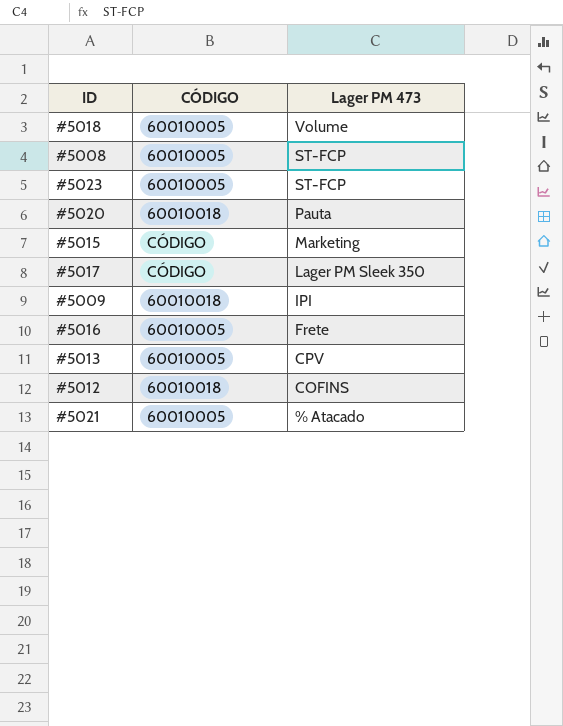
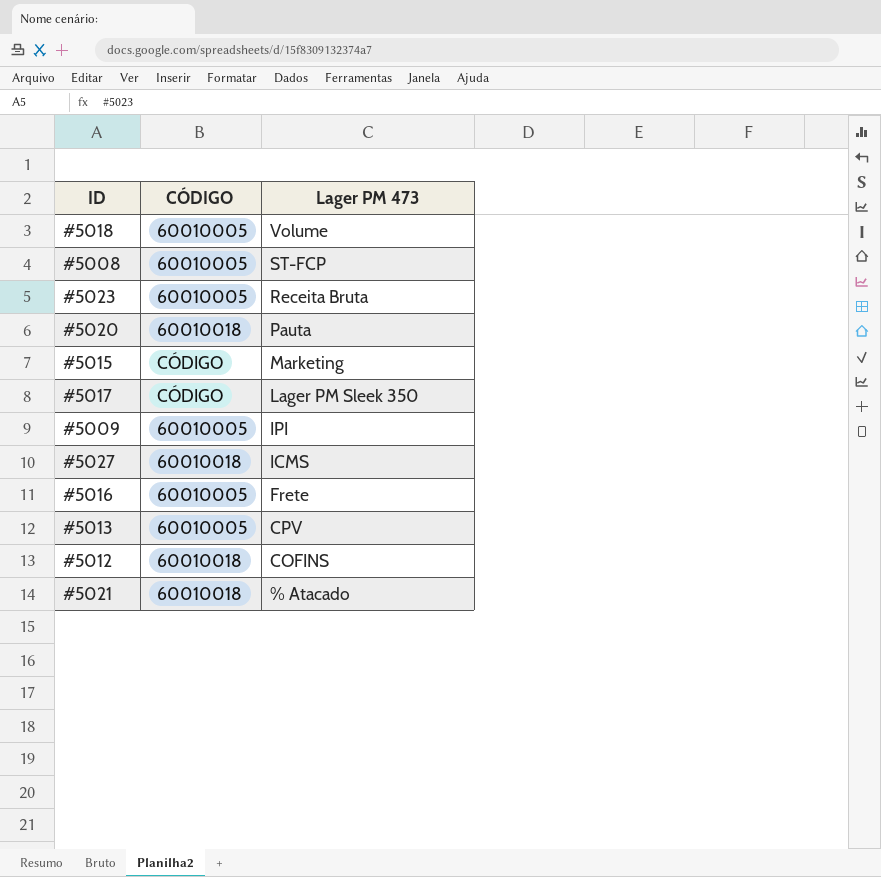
#5023 | Lager PM 473: ST-FCP -> Receita Bruta
#5009 | CÓDIGO: 60010018 -> 60010005
row #5027: none -> 60010018 | ICMS
#5021 | CÓDIGO: 60010005 -> 60010018

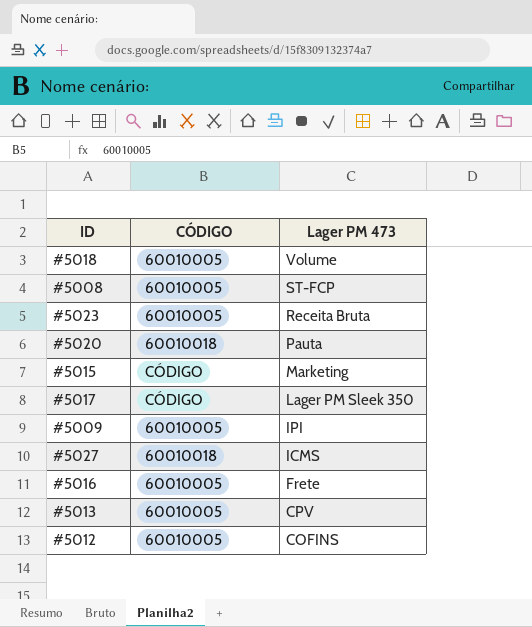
row #5021: 60010018 | % Atacado -> none
#5012 | CÓDIGO: 60010018 -> 60010005

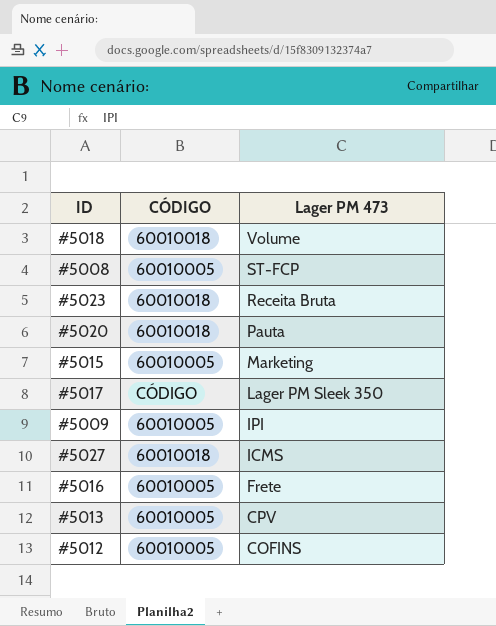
#5018 | CÓDIGO: 60010005 -> 60010018
#5023 | CÓDIGO: 60010005 -> 60010018
#5015 | CÓDIGO: CÓDIGO -> 60010005

